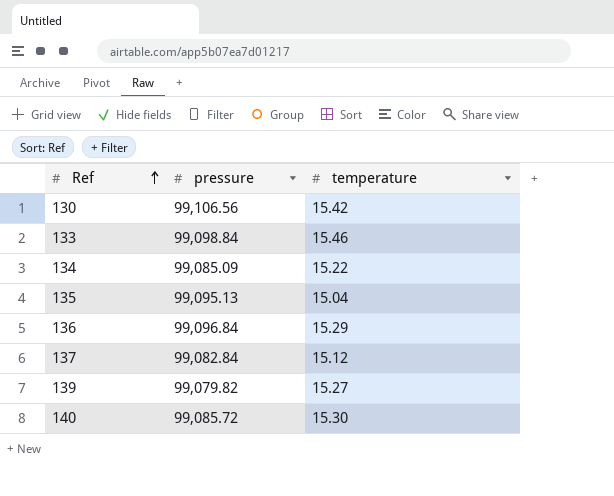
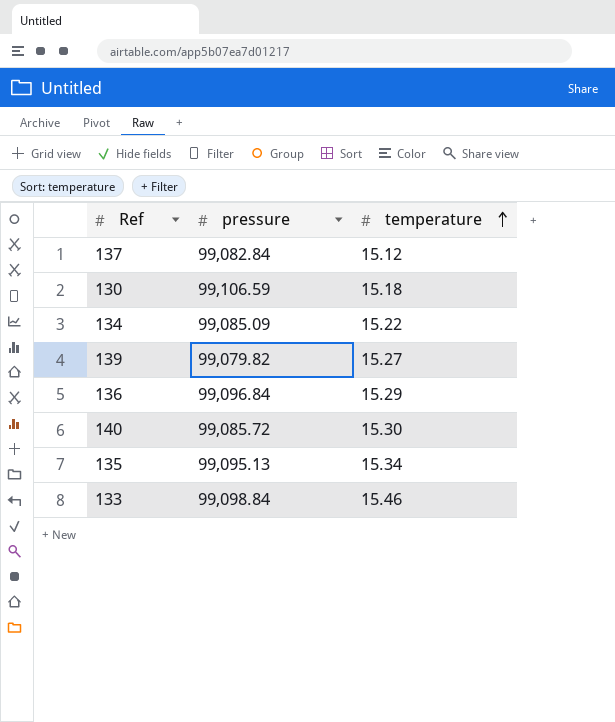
row order: Ref ascending -> temperature ascending
130 | pressure: 99,106.56 -> 99,106.59
130 | temperature: 15.42 -> 15.18
135 | temperature: 15.04 -> 15.34

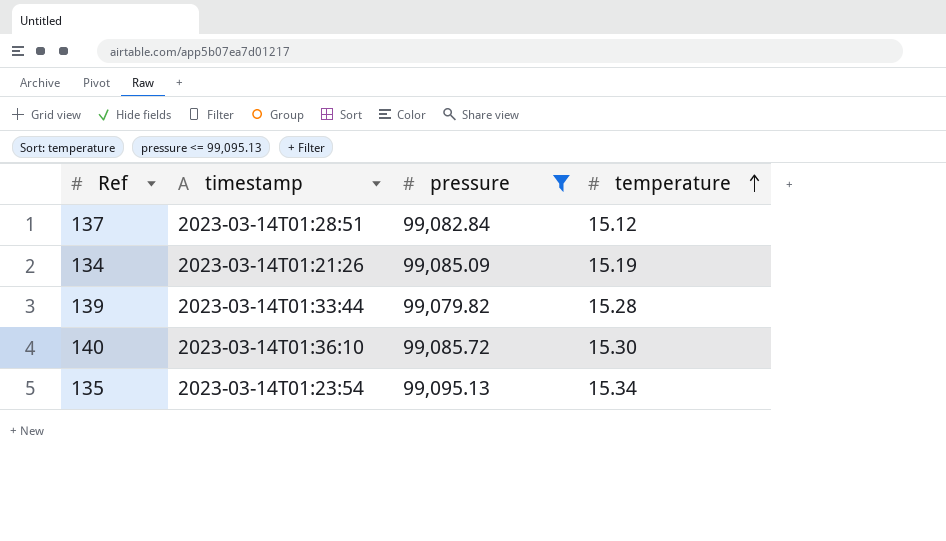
filter: none -> pressure <= 99,095.13
column timestamp | position: none -> 2
134 | temperature: 15.22 -> 15.19
139 | temperature: 15.27 -> 15.28

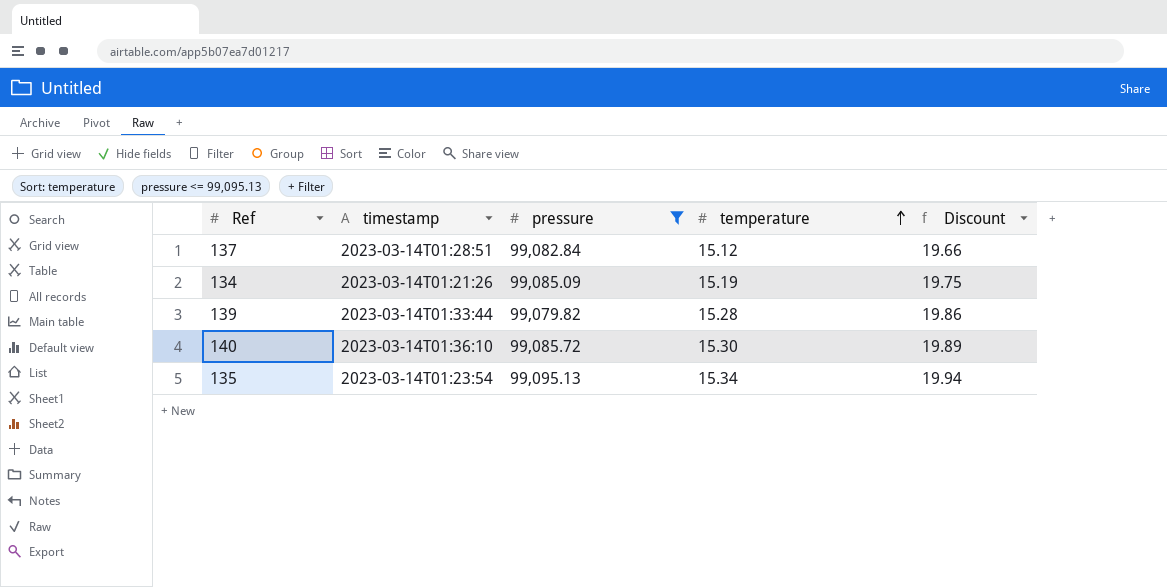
column Discount | formula: none -> [temperature] * 1.3

